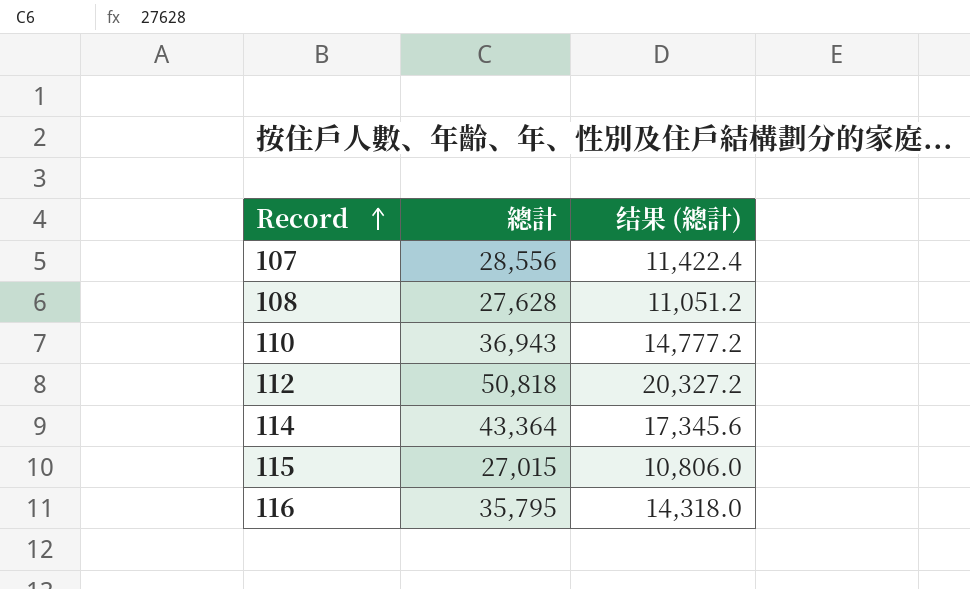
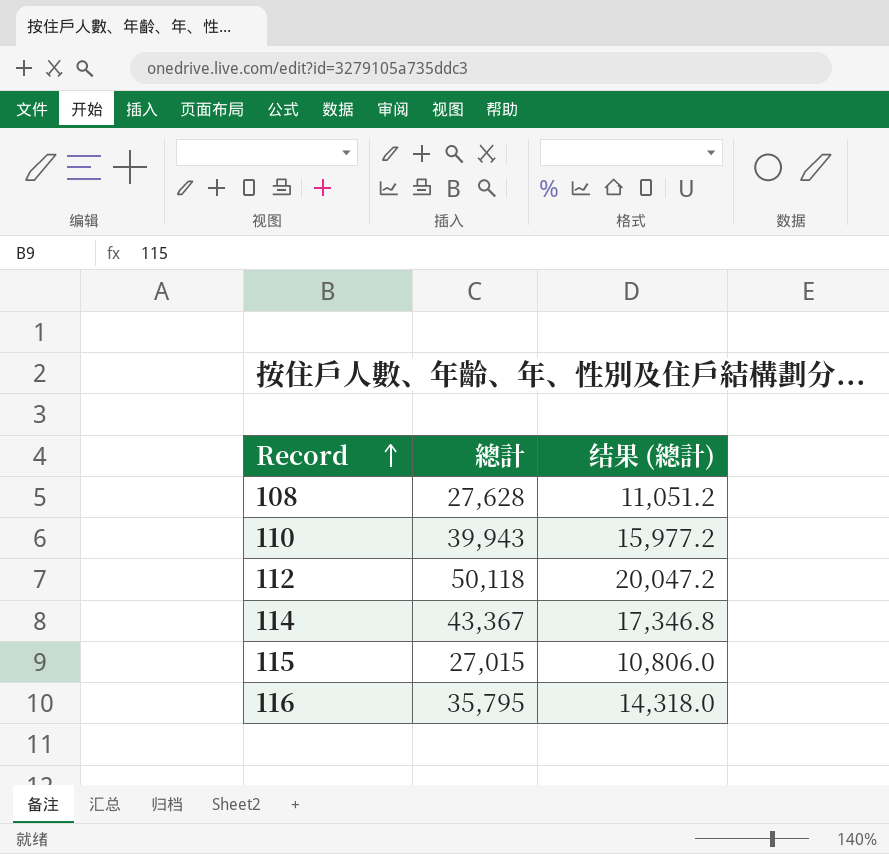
row 107: 28,556 | 11,422.4 -> none
110 | 總計: 36,943 -> 39,943
110 | 结果 (總計): 14,777.2 -> 15,977.2
112 | 總計: 50,818 -> 50,118
112 | 结果 (總計): 20,327.2 -> 20,047.2
114 | 總計: 43,364 -> 43,367
114 | 结果 (總計): 17,345.6 -> 17,346.8

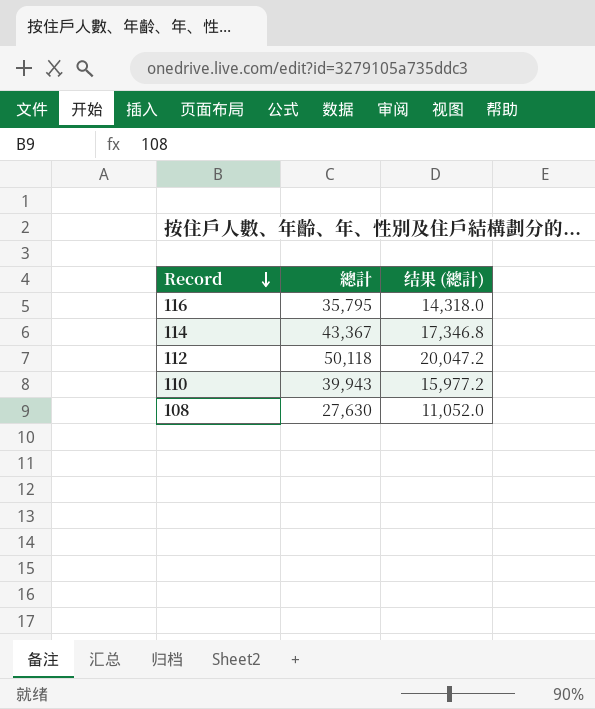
row order: Record ascending -> Record descending
row 115: 27,015 | 10,806.0 -> none
108 | 總計: 27,628 -> 27,630
108 | 结果 (總計): 11,051.2 -> 11,052.0

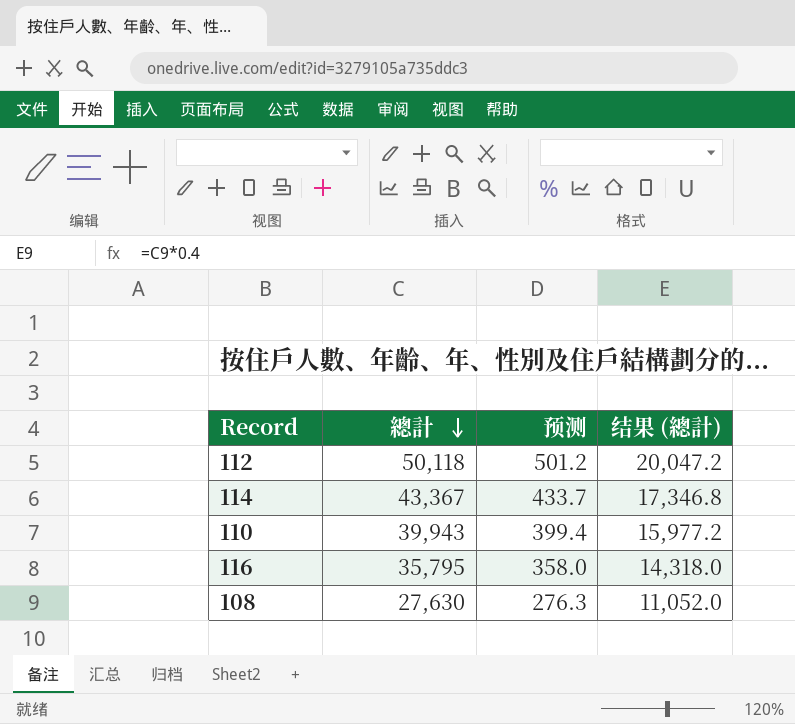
row order: Record descending -> 總計 descending
column 预测 | formula: none -> [總計] * 0.01

